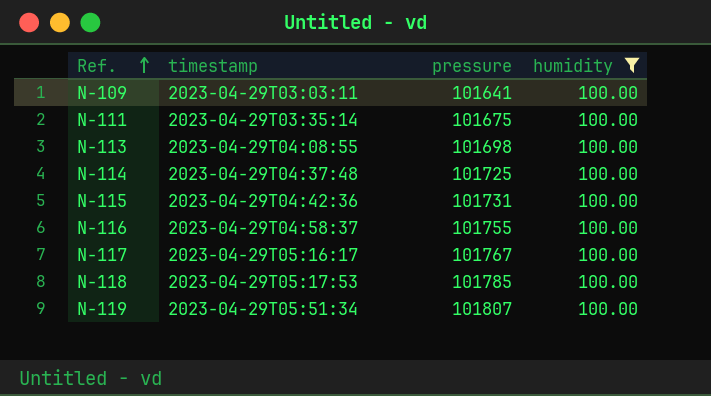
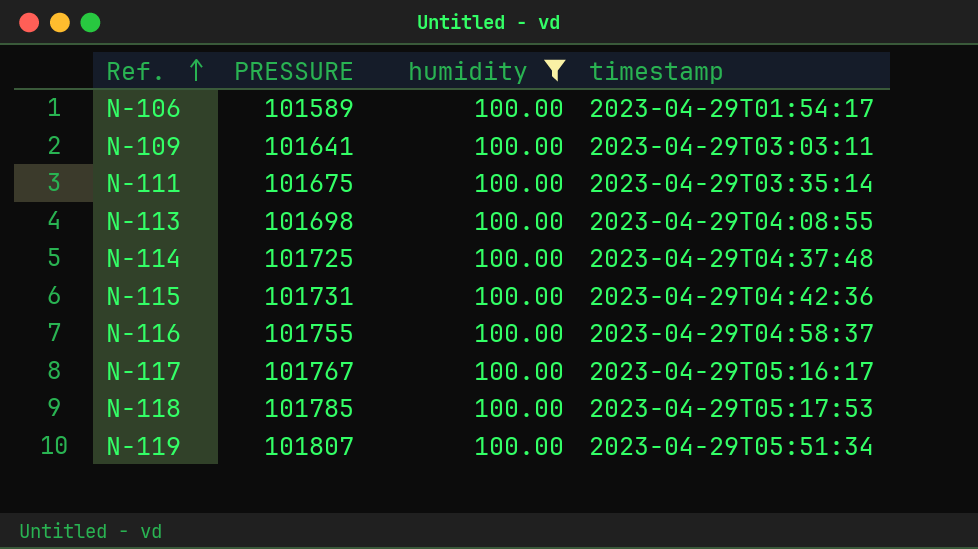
column name: pressure -> PRESSURE
column timestamp | position: 2 -> 4
row N-106: none -> 101589 | 100.00 | 2023-04-29T01:54:17

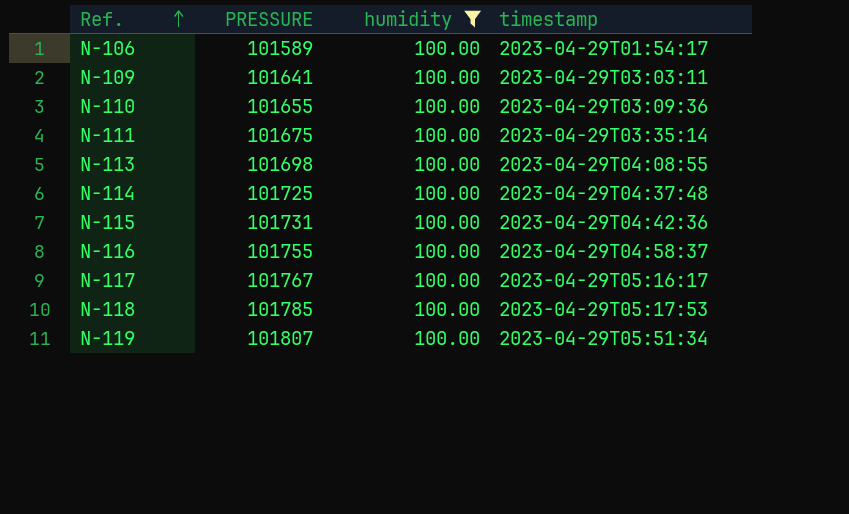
row N-110: none -> 101655 | 100.00 | 2023-04-29T03:09:36

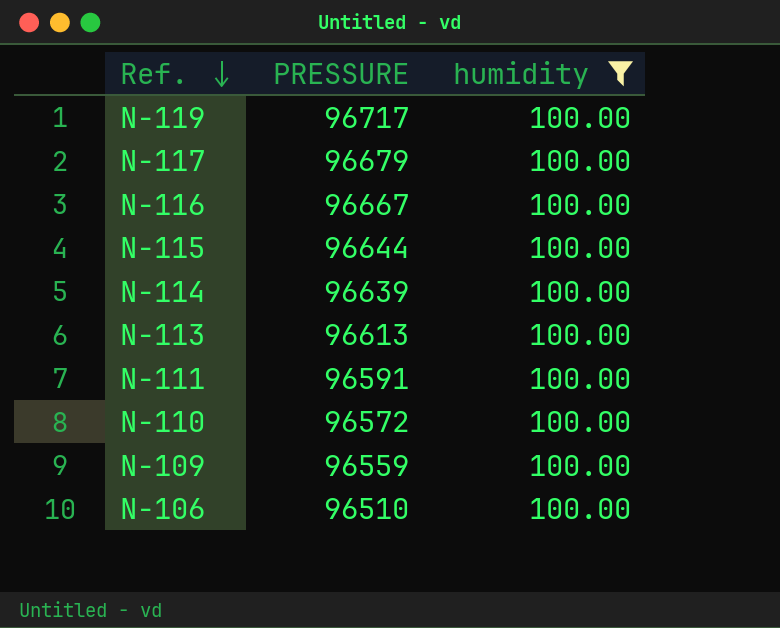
row order: Ref. ascending -> Ref. descending
column timestamp | position: 4 -> none
row N-118: 101785 | 100.00 | 2023-04-29T05:17:53 -> none
N-119 | PRESSURE: 101807 -> 96717
N-117 | PRESSURE: 101767 -> 96679
N-116 | PRESSURE: 101755 -> 96667
N-115 | PRESSURE: 101731 -> 96644
N-114 | PRESSURE: 101725 -> 96639
N-113 | PRESSURE: 101698 -> 96613
N-111 | PRESSURE: 101675 -> 96591
N-110 | PRESSURE: 101655 -> 96572
N-109 | PRESSURE: 101641 -> 96559
N-106 | PRESSURE: 101589 -> 96510

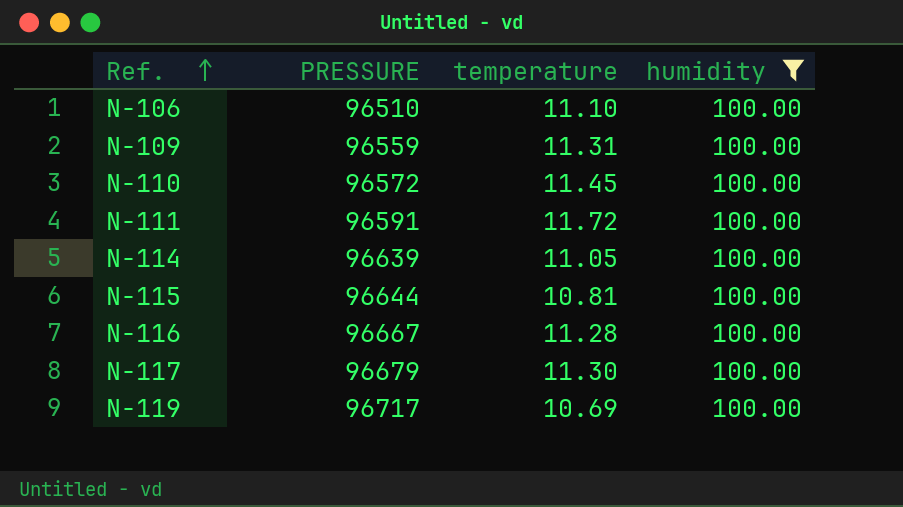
row order: Ref. descending -> Ref. ascending
column temperature | position: none -> 3
row N-113: 96613 | 100.00 -> none

